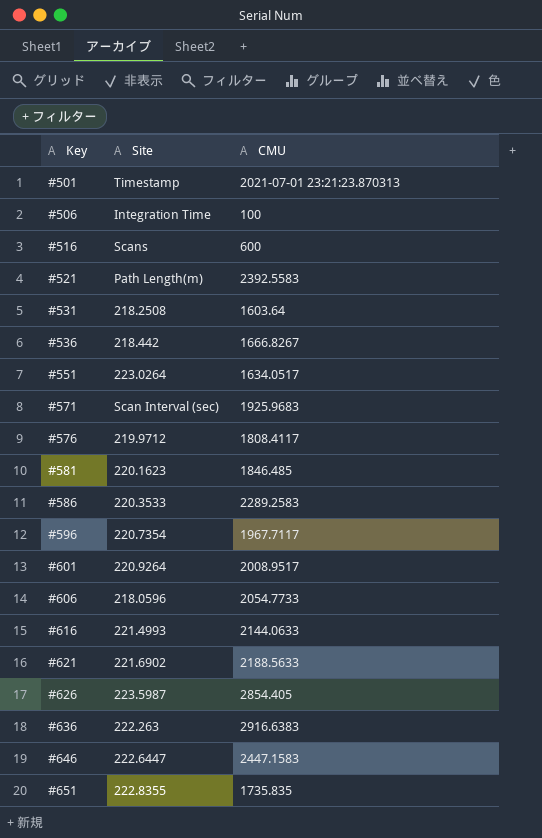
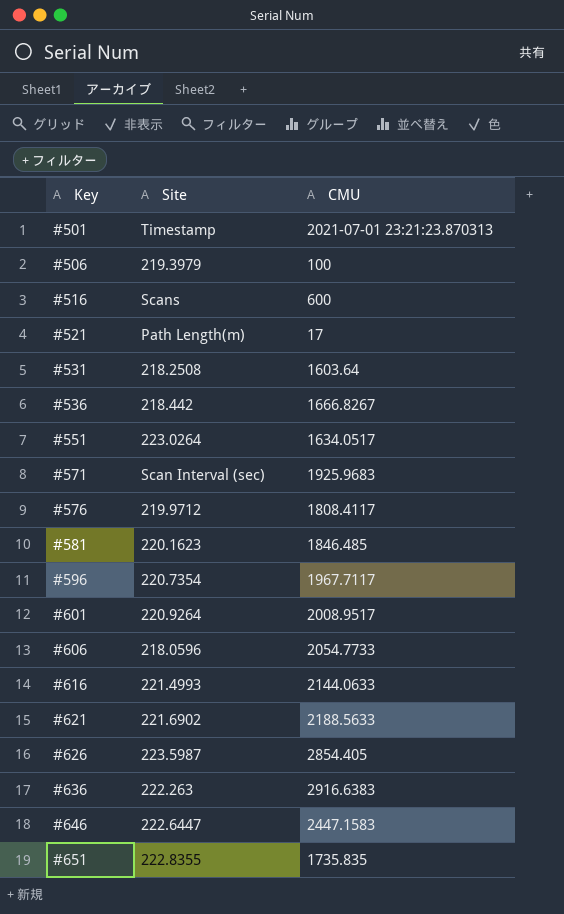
row #586: 220.3533 | 2289.2583 -> none
#506 | Site: Integration Time -> 219.3979
#521 | CMU: 2392.5583 -> 17

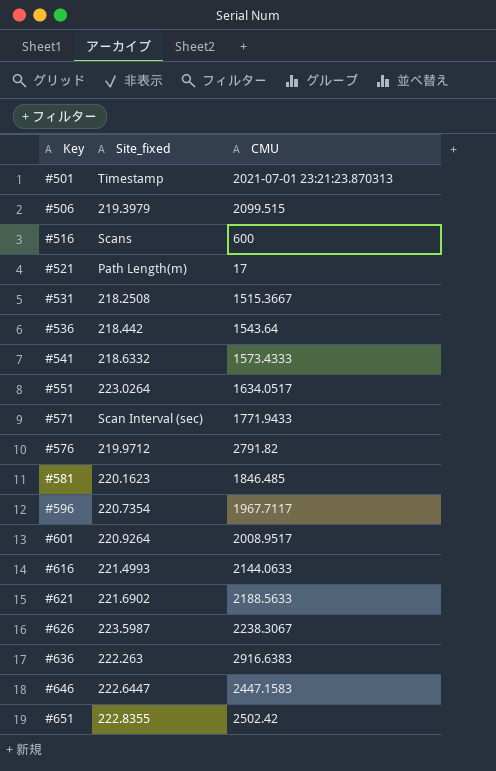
column name: Site -> Site_fixed
row #606: 218.0596 | 2054.7733 -> none
#506 | CMU: 100 -> 2099.515
#531 | CMU: 1603.64 -> 1515.3667
#536 | CMU: 1666.8267 -> 1543.64
row #541: none -> 218.6332 | 1573.4333
#571 | CMU: 1925.9683 -> 1771.9433
#576 | CMU: 1808.4117 -> 2791.82
#626 | CMU: 2854.405 -> 2238.3067
#651 | CMU: 1735.835 -> 2502.42

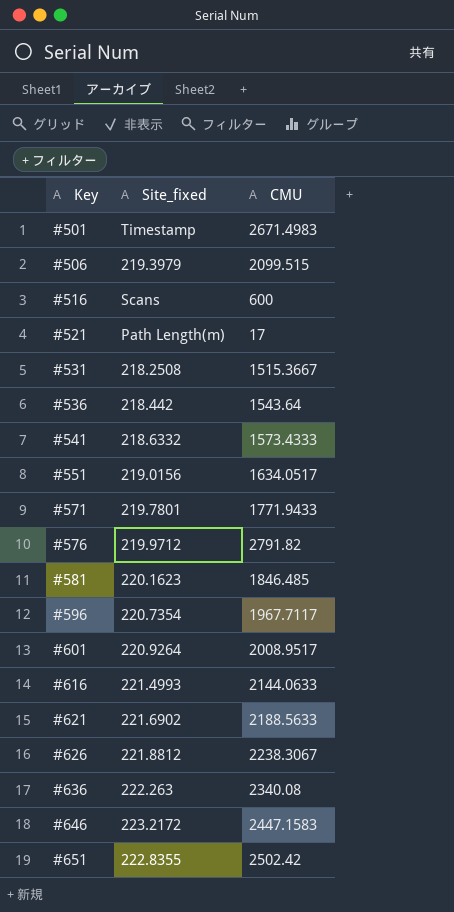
#501 | CMU: 2021-07-01 23:21:23.870313 -> 2671.4983
#551 | Site_fixed: 223.0264 -> 219.0156
#571 | Site_fixed: Scan Interval (sec) -> 219.7801
#626 | Site_fixed: 223.5987 -> 221.8812
#636 | CMU: 2916.6383 -> 2340.08
#646 | Site_fixed: 222.6447 -> 223.2172

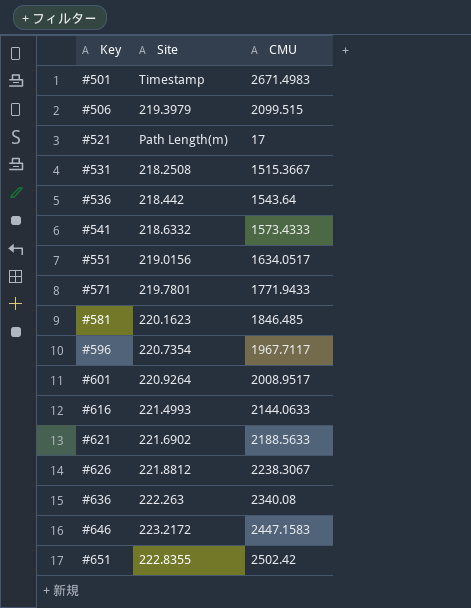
column name: Site_fixed -> Site
row #516: Scans | 600 -> none
row #576: 219.9712 | 2791.82 -> none

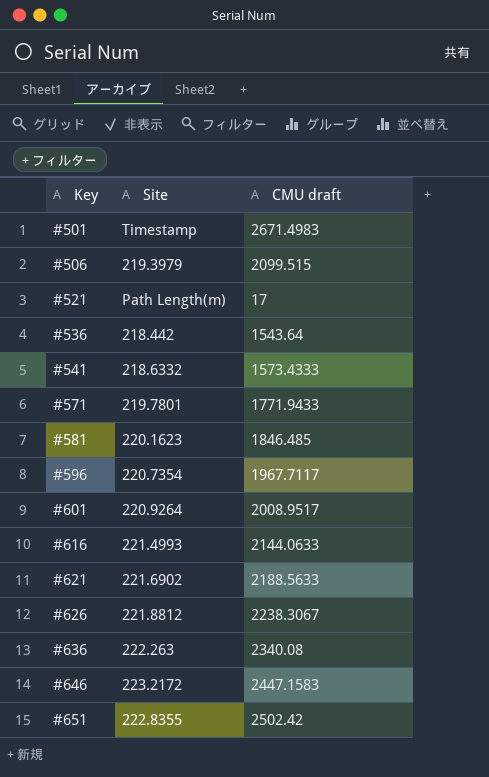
column name: CMU -> CMU draft
row #531: 218.2508 | 1515.3667 -> none
row #551: 219.0156 | 1634.0517 -> none

